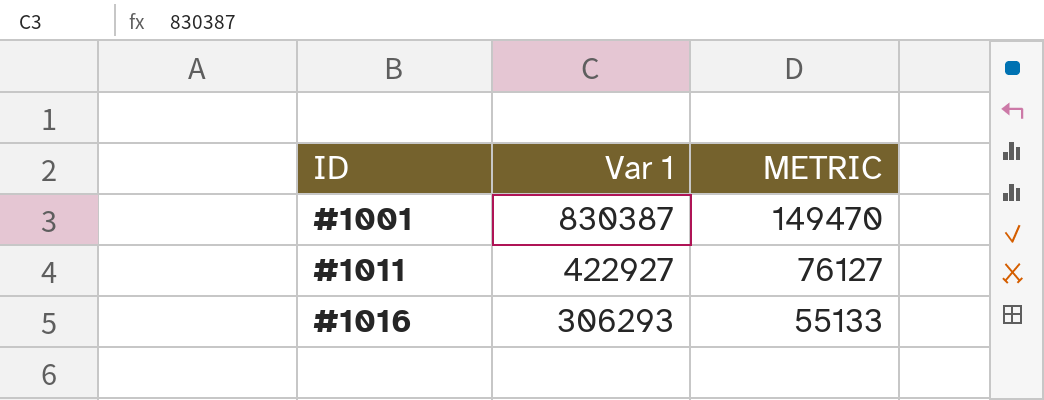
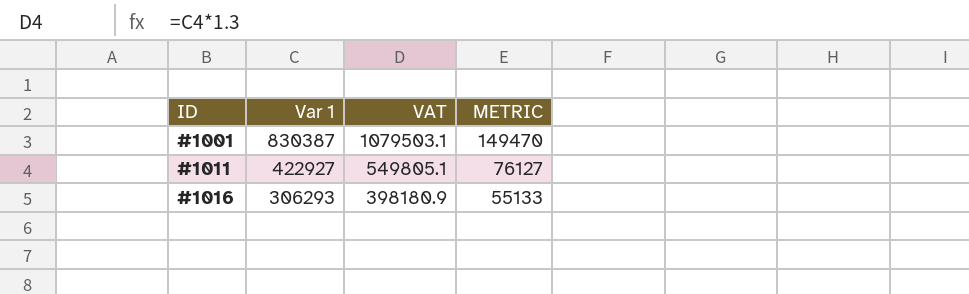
column VAT | formula: none -> [Var 1] * 1.3

